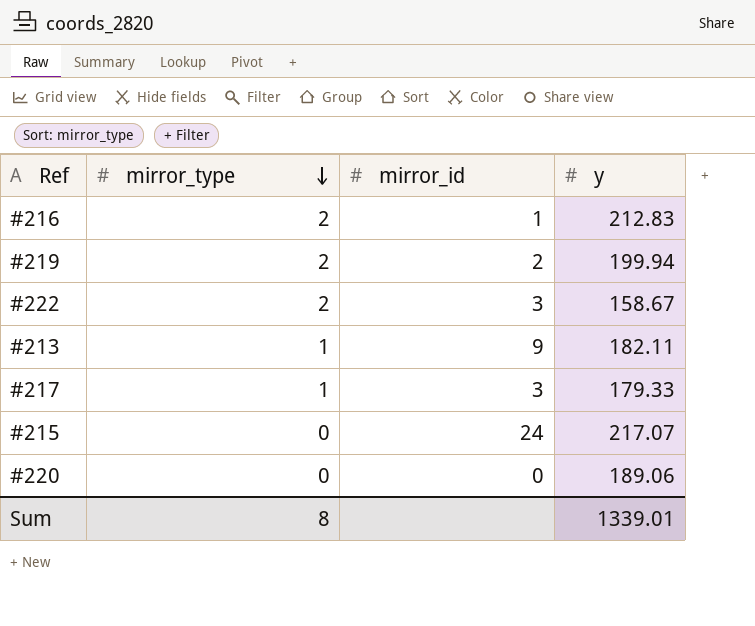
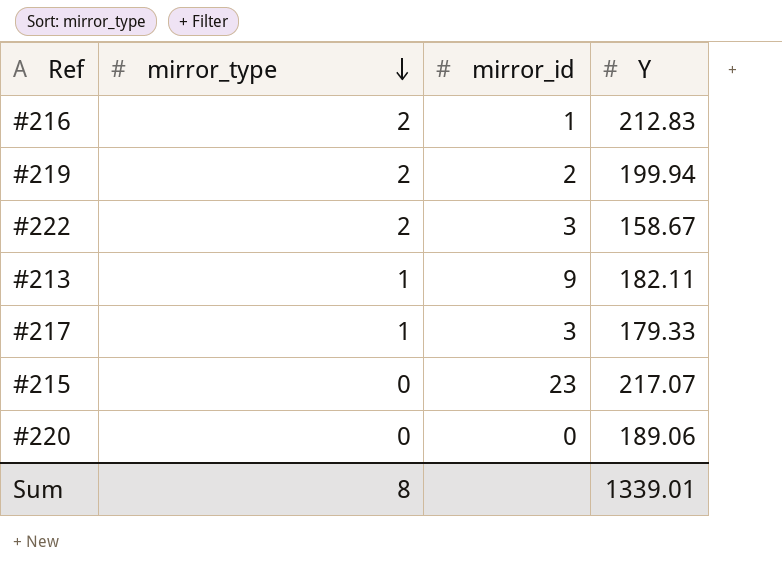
column name: y -> Y
#215 | mirror_id: 24 -> 23

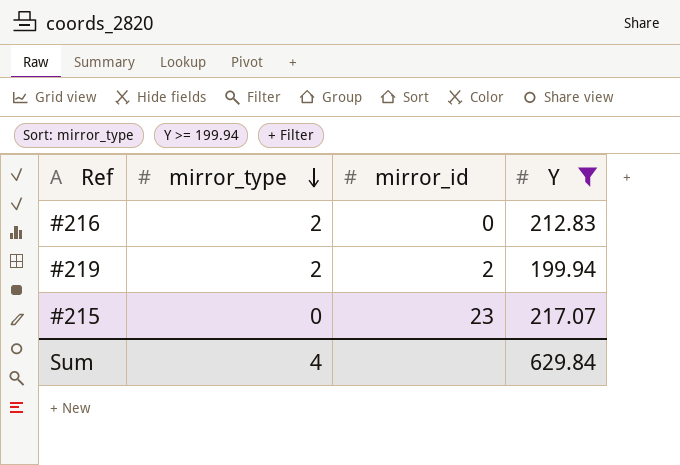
filter: none -> Y >= 199.94
#216 | mirror_id: 1 -> 0
Sum | mirror_type: 8 -> 4
Sum | Y: 1339.01 -> 629.84

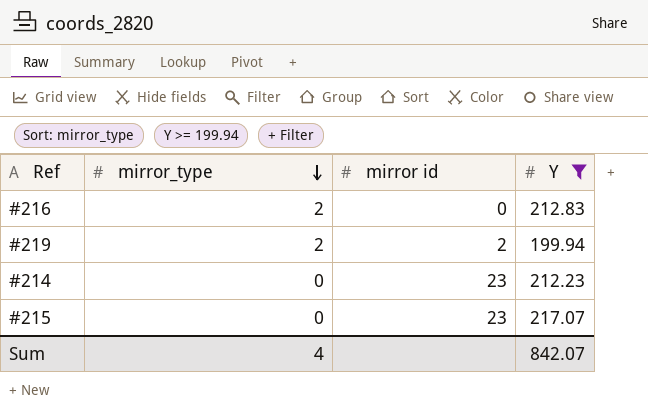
column name: mirror_id -> mirror id
row #214: none -> 0 | 23 | 212.23
Sum | Y: 629.84 -> 842.07

